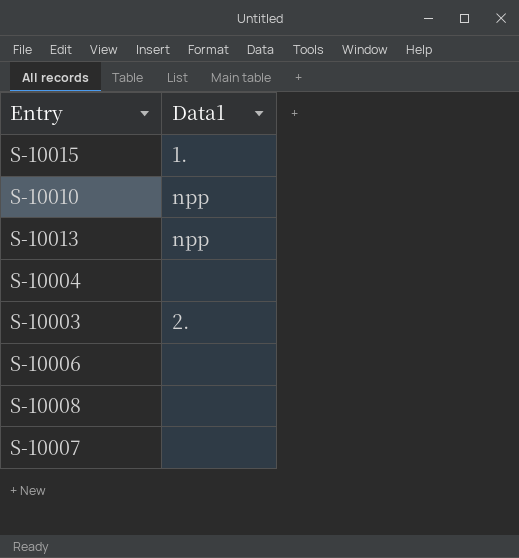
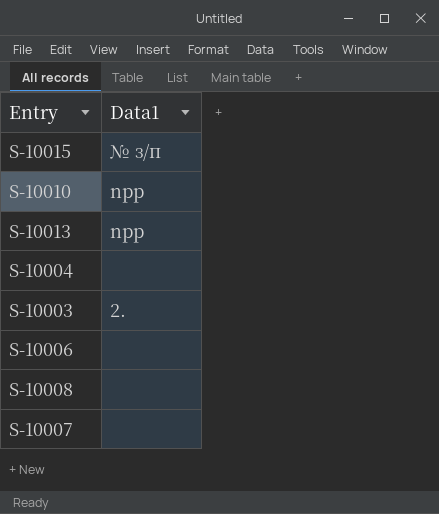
S-10015 | Data1: 1. -> № з/п

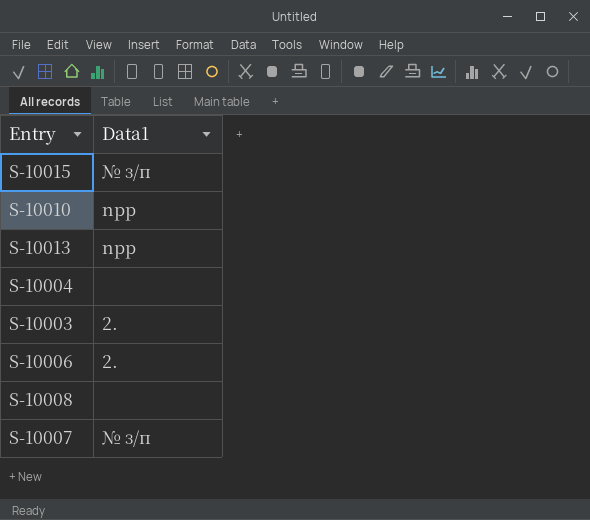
S-10006 | Data1: none -> 2.
S-10007 | Data1: none -> № з/п

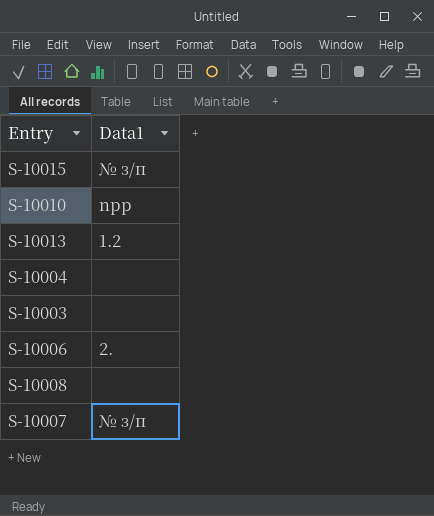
S-10013 | Data1: npp -> 1.2
S-10003 | Data1: 2. -> none

